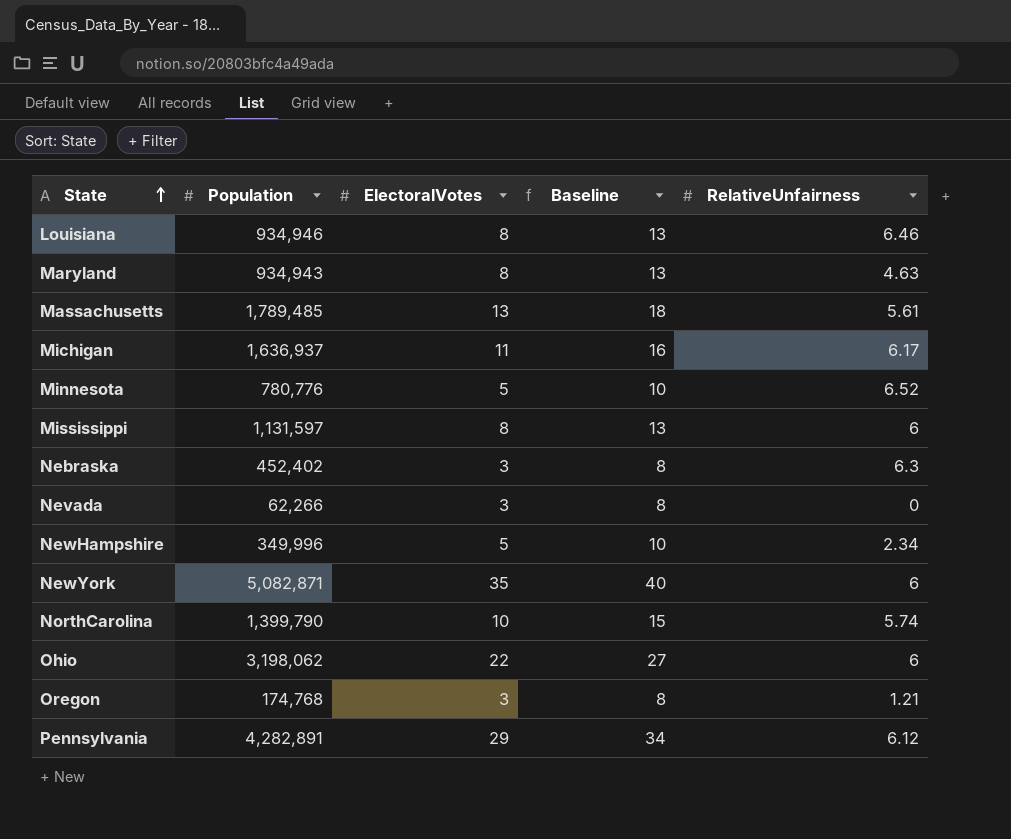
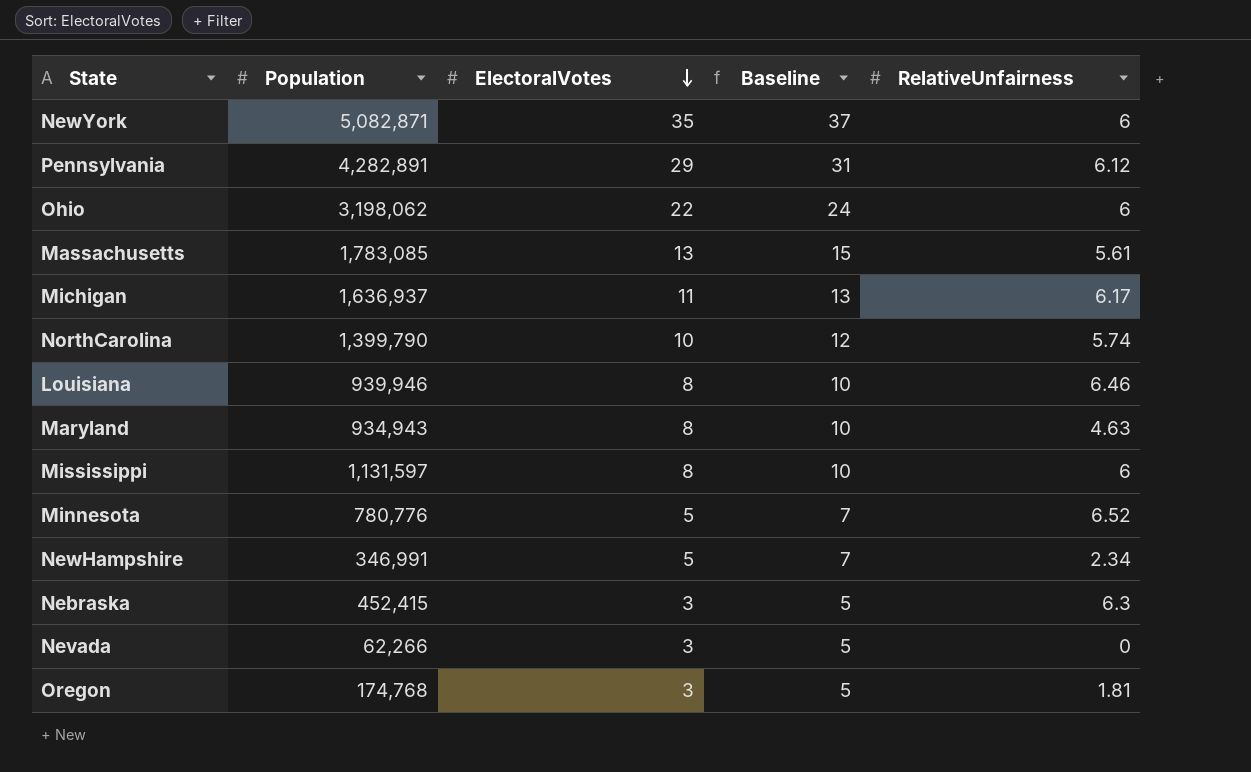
row order: State ascending -> ElectoralVotes descending
column Baseline | formula: [ElectoralVotes] + 5 -> [ElectoralVotes] + 2
Massachusetts | Population: 1,789,485 -> 1,783,085
Louisiana | Population: 934,946 -> 939,946
NewHampshire | Population: 349,996 -> 346,991
Nebraska | Population: 452,402 -> 452,415
Oregon | RelativeUnfairness: 1.21 -> 1.81

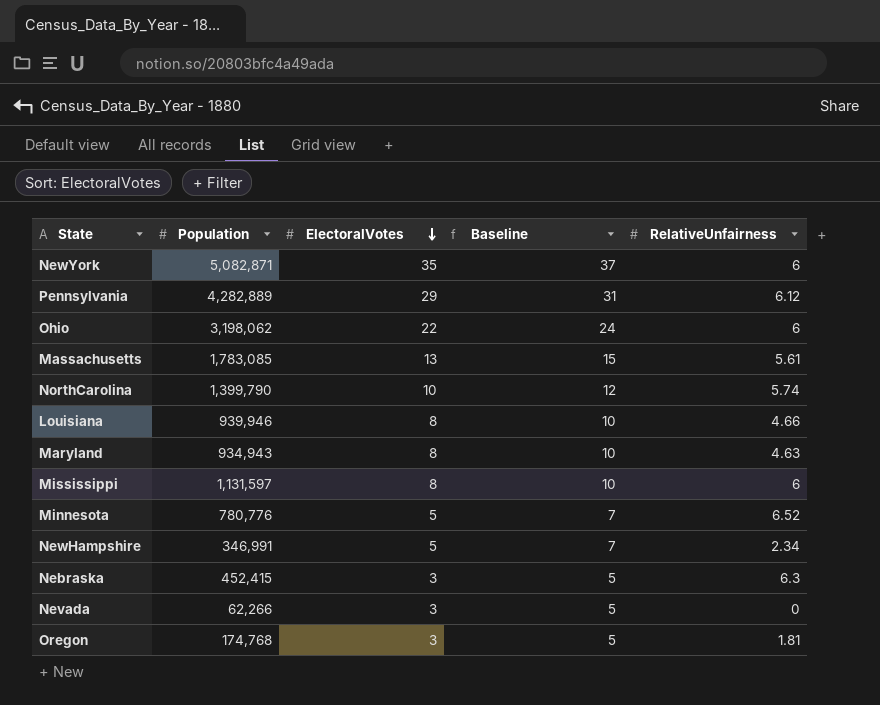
row Michigan: 1,636,937 | 11 | 13 | 6.17 -> none
Pennsylvania | Population: 4,282,891 -> 4,282,889
Louisiana | RelativeUnfairness: 6.46 -> 4.66

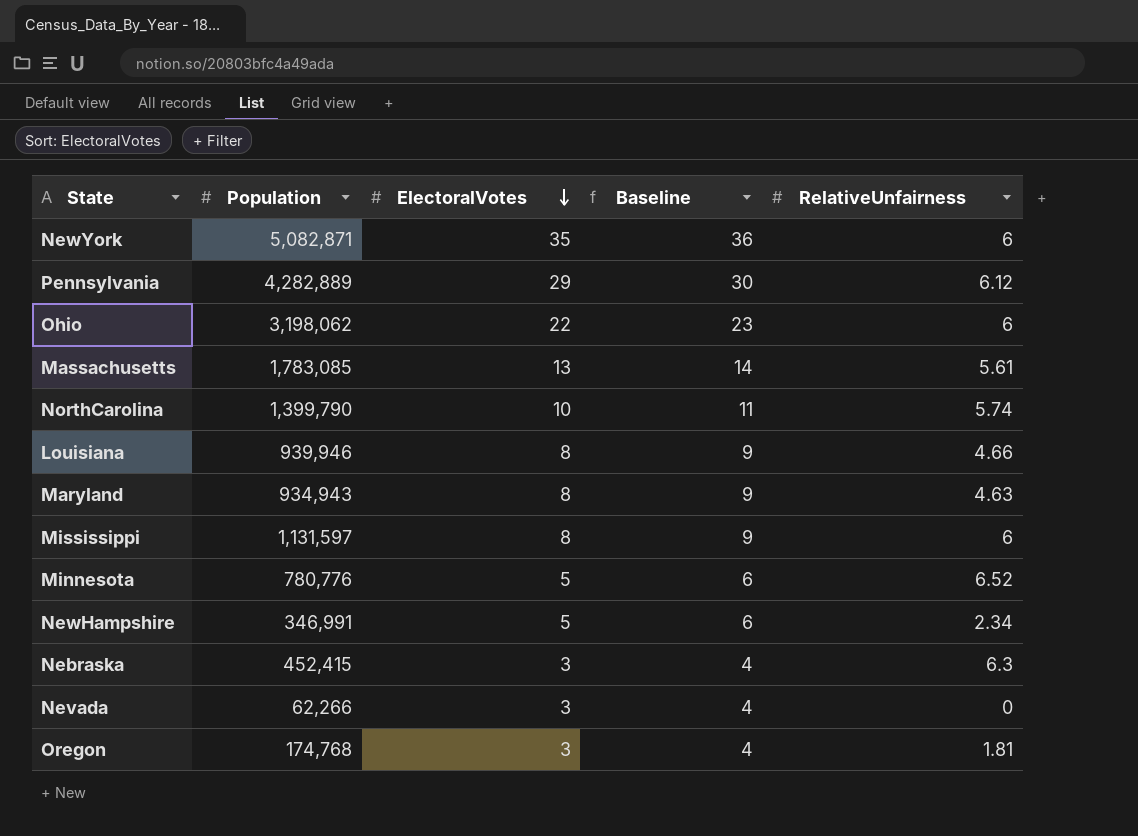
column Baseline | formula: [ElectoralVotes] + 2 -> [ElectoralVotes] + 1

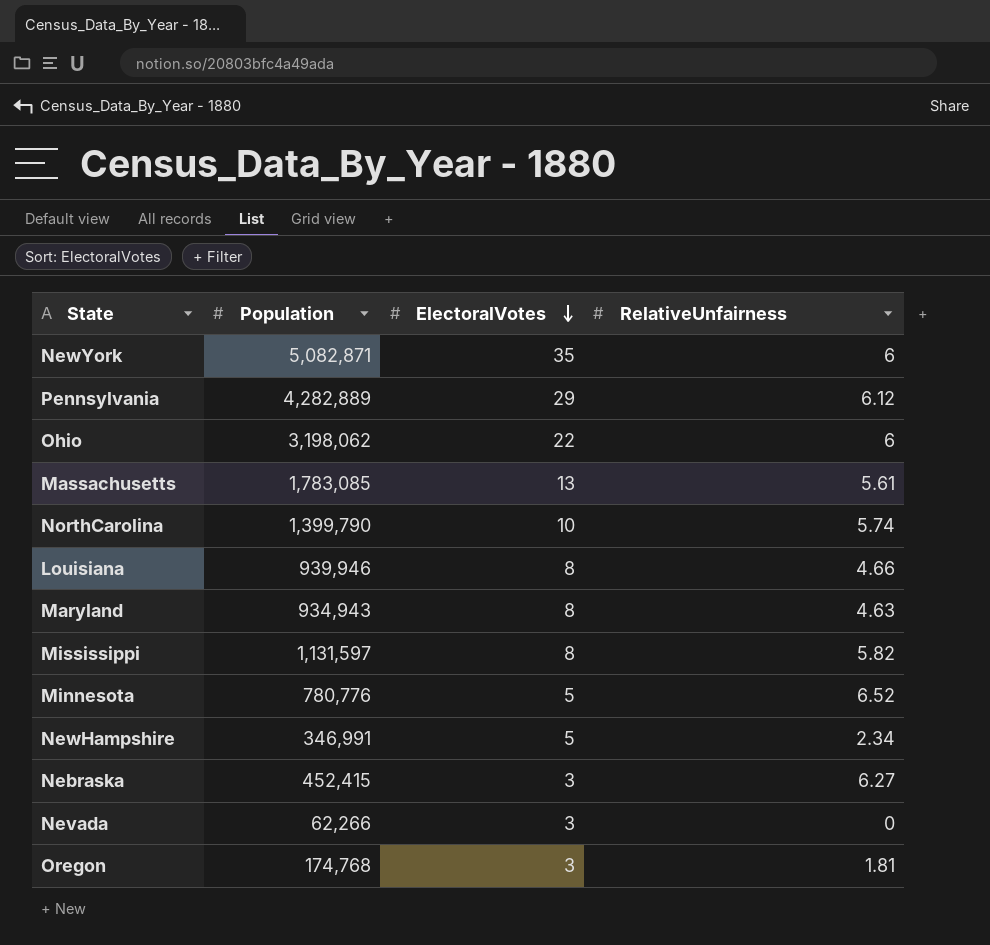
column Baseline | formula: [ElectoralVotes] + 1 -> none
Mississippi | RelativeUnfairness: 6 -> 5.82
Nebraska | RelativeUnfairness: 6.3 -> 6.27

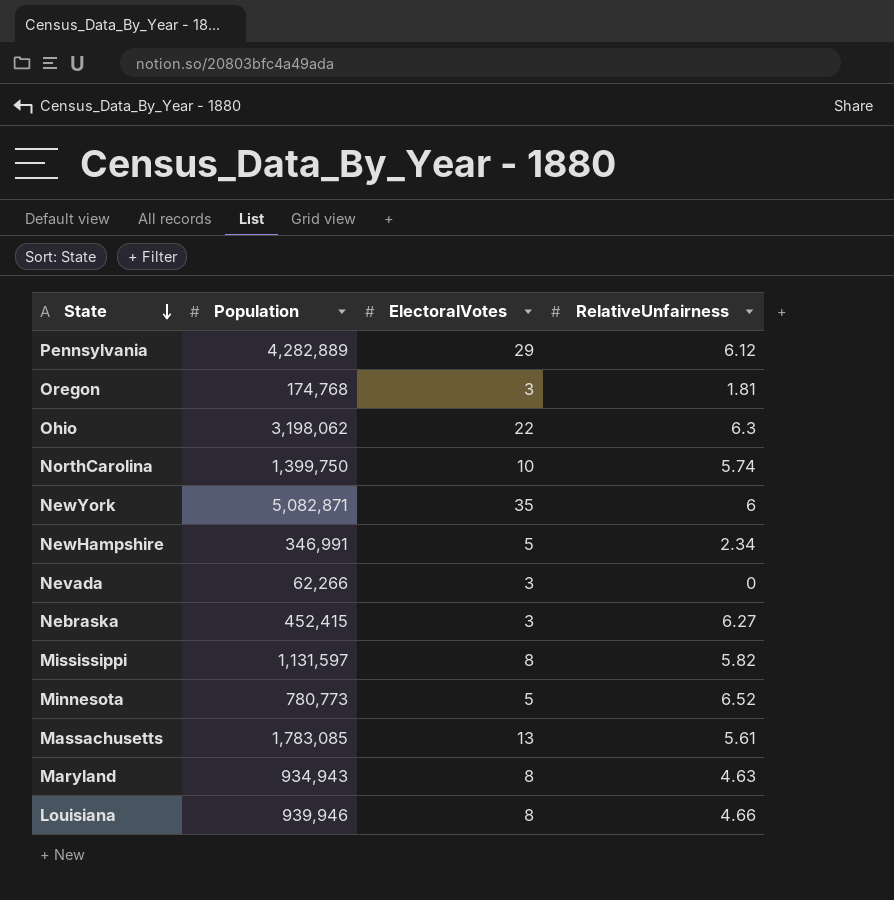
row order: ElectoralVotes descending -> State descending
Ohio | RelativeUnfairness: 6 -> 6.3
NorthCarolina | Population: 1,399,790 -> 1,399,750
Minnesota | Population: 780,776 -> 780,773

